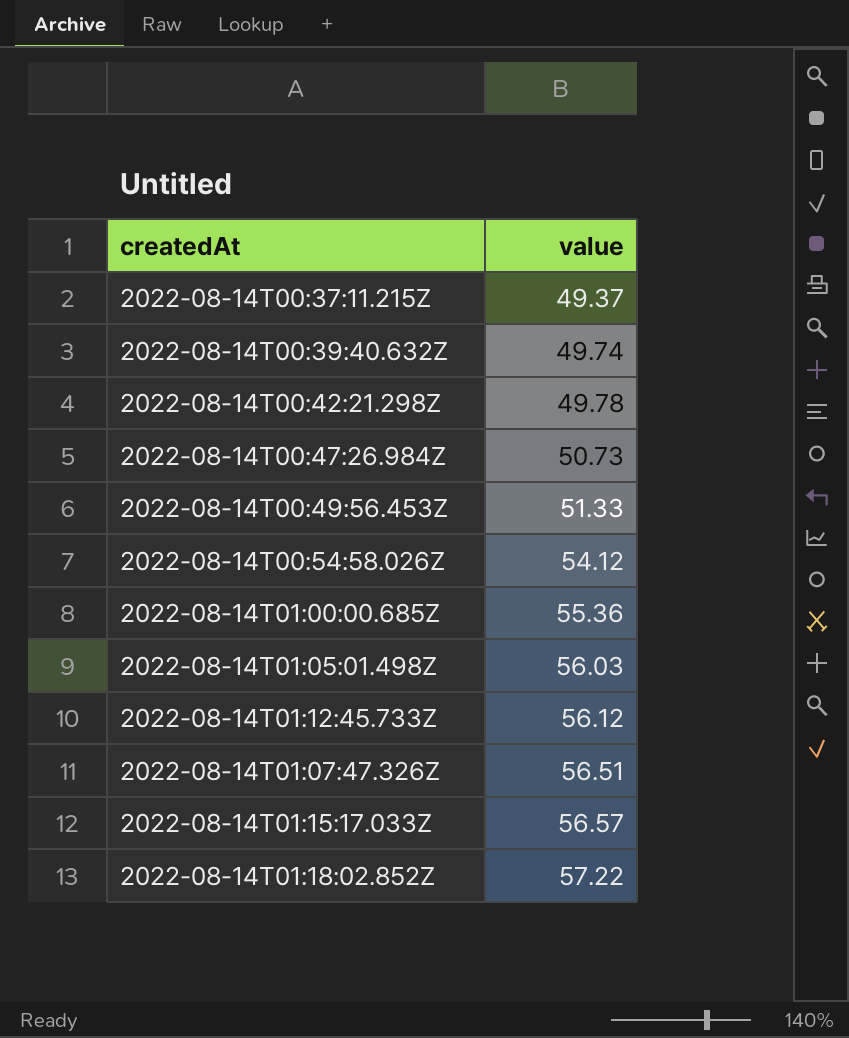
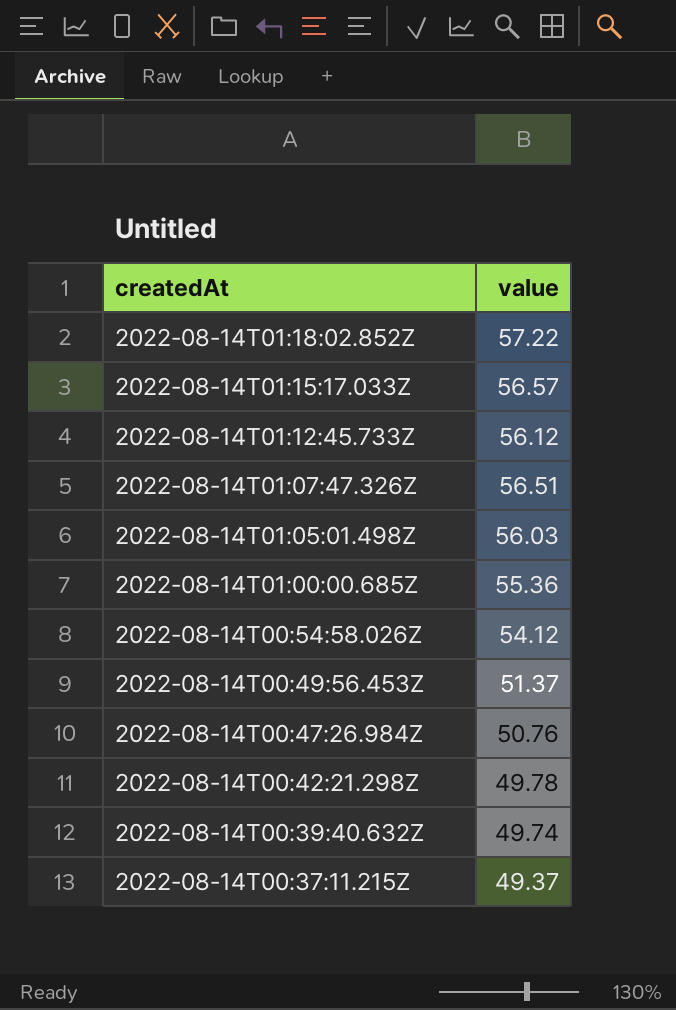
row order: value ascending -> createdAt descending
2022-08-14T00:49:56.453Z | value: 51.33 -> 51.37
2022-08-14T00:47:26.984Z | value: 50.73 -> 50.76

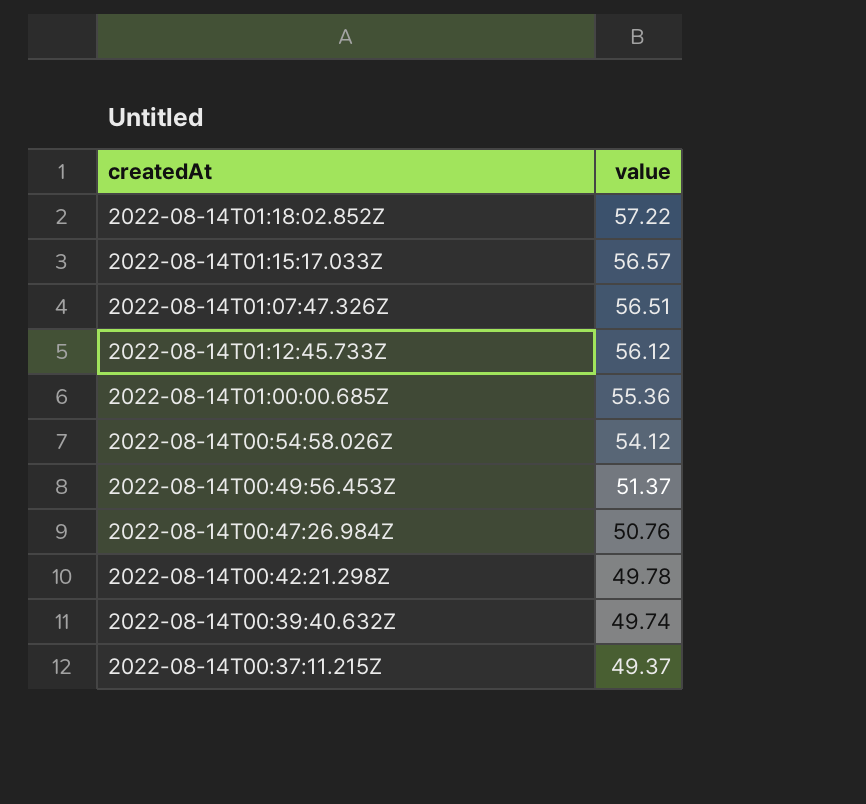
row order: createdAt descending -> value descending
row 2022-08-14T01:05:01.498Z: 56.03 -> none

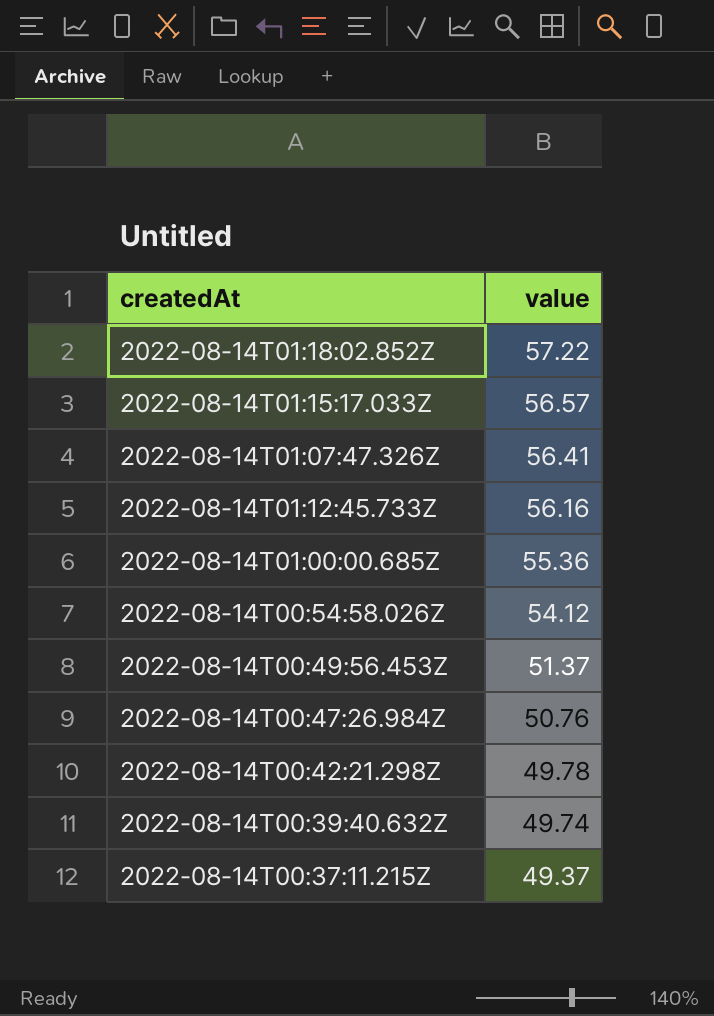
2022-08-14T01:07:47.326Z | value: 56.51 -> 56.41
2022-08-14T01:12:45.733Z | value: 56.12 -> 56.16

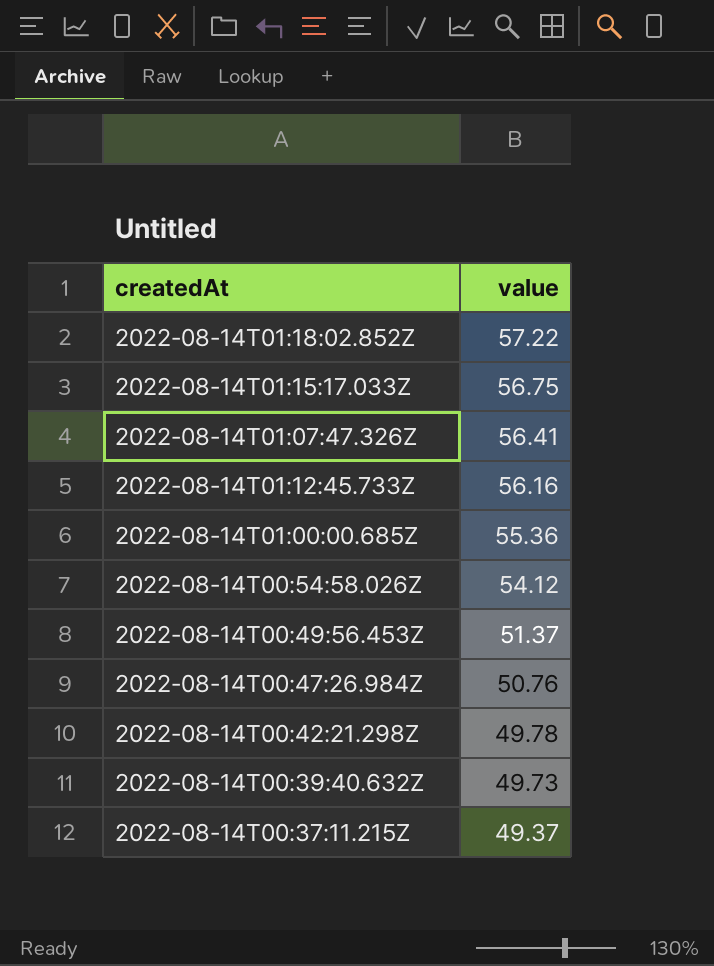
2022-08-14T01:15:17.033Z | value: 56.57 -> 56.75
2022-08-14T00:39:40.632Z | value: 49.74 -> 49.73

